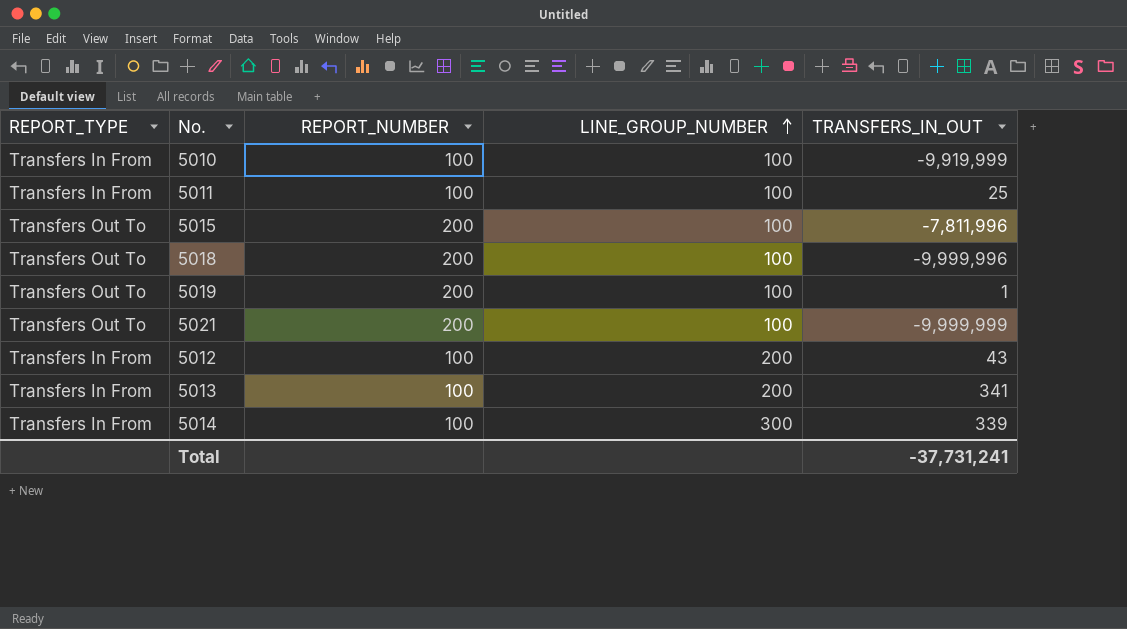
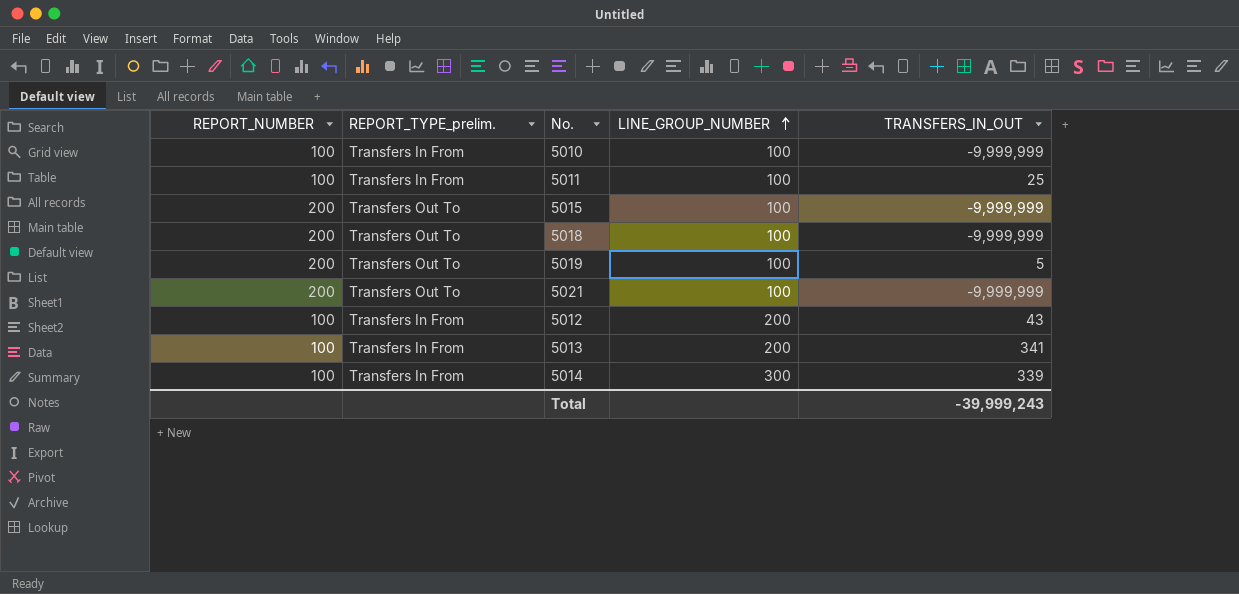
column REPORT_NUMBER | position: 3 -> 1
column name: REPORT_TYPE -> REPORT_TYPE_prelim.
5010 | TRANSFERS_IN_OUT: -9,919,999 -> -9,999,999
5015 | TRANSFERS_IN_OUT: -7,811,996 -> -9,999,999
5018 | TRANSFERS_IN_OUT: -9,999,996 -> -9,999,999
5019 | TRANSFERS_IN_OUT: 1 -> 5
Total | TRANSFERS_IN_OUT: -37,731,241 -> -39,999,243

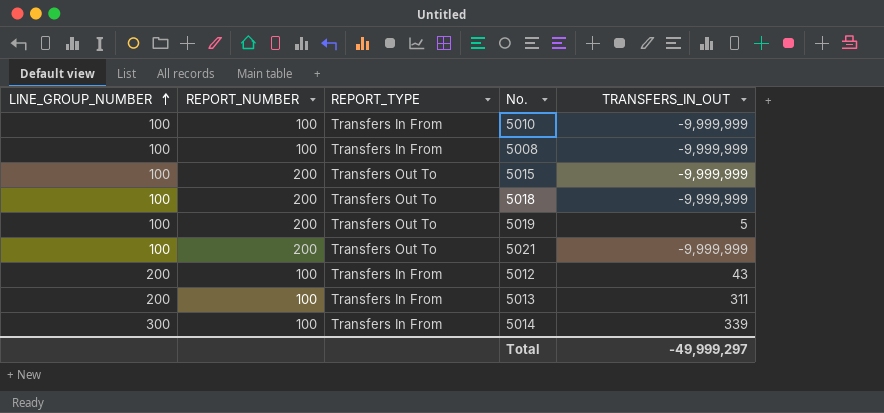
column LINE_GROUP_NUMBER | position: 4 -> 1
column name: REPORT_TYPE_prelim. -> REPORT_TYPE
row 5011: 100 | Transfers In From | 100 | 25 -> none
row 5008: none -> 100 | 100 | Transfers In From | -9,999,999
5013 | TRANSFERS_IN_OUT: 341 -> 311
Total | TRANSFERS_IN_OUT: -39,999,243 -> -49,999,297

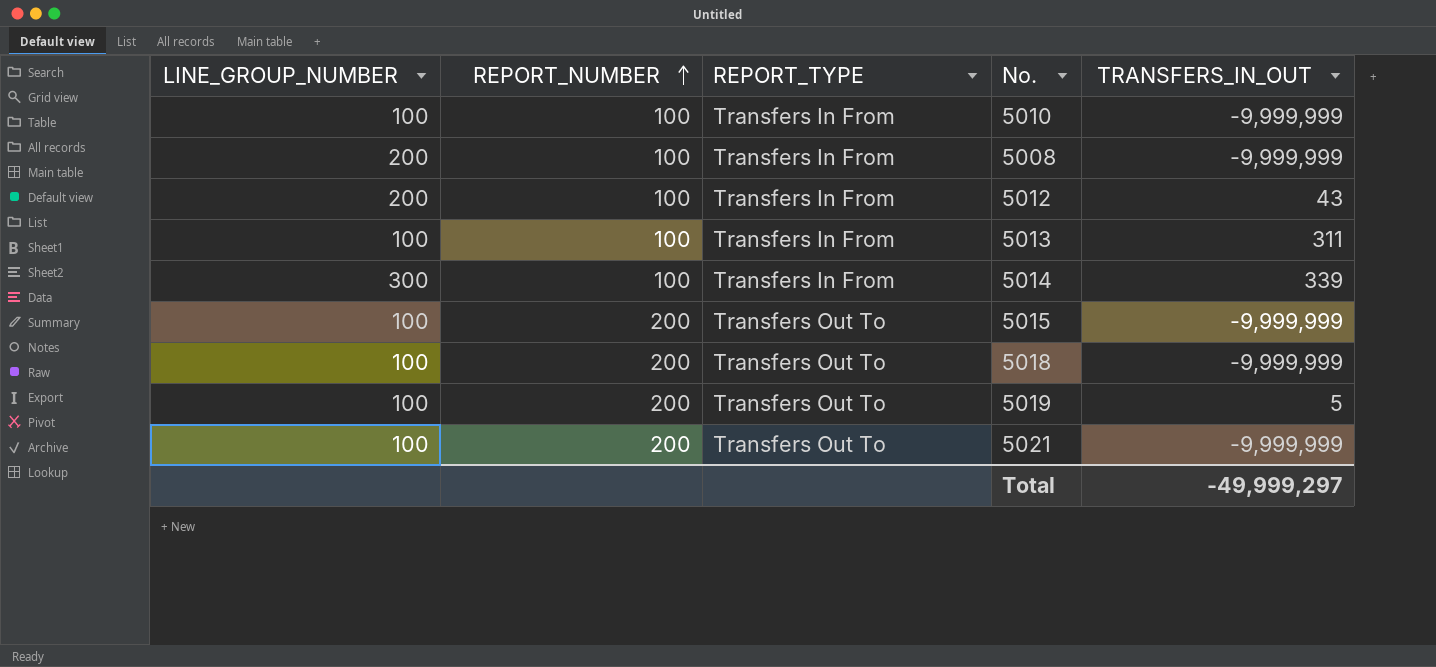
row order: LINE_GROUP_NUMBER ascending -> REPORT_NUMBER ascending
5008 | LINE_GROUP_NUMBER: 100 -> 200
5013 | LINE_GROUP_NUMBER: 200 -> 100

